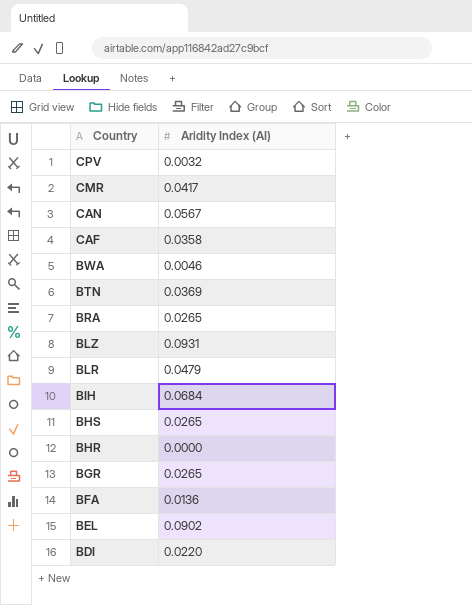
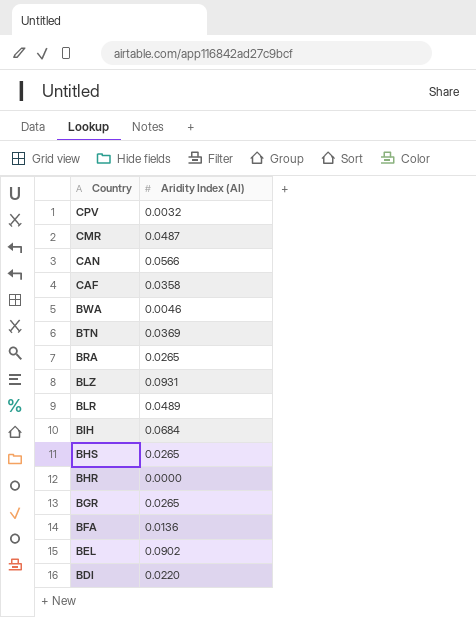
CMR | Aridity Index (AI): 0.0417 -> 0.0487
CAN | Aridity Index (AI): 0.0567 -> 0.0566
BLR | Aridity Index (AI): 0.0479 -> 0.0489

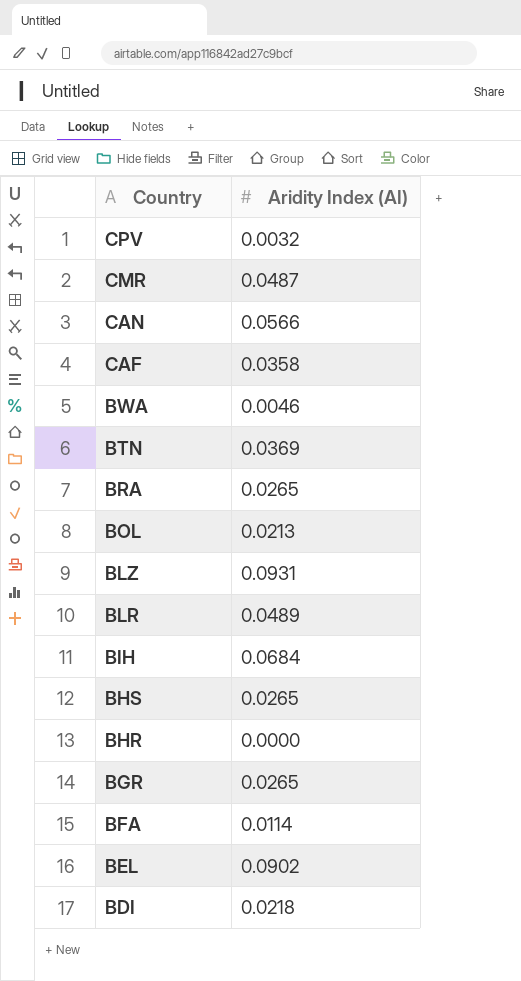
row BOL: none -> 0.0213
BFA | Aridity Index (AI): 0.0136 -> 0.0114
BDI | Aridity Index (AI): 0.0220 -> 0.0218

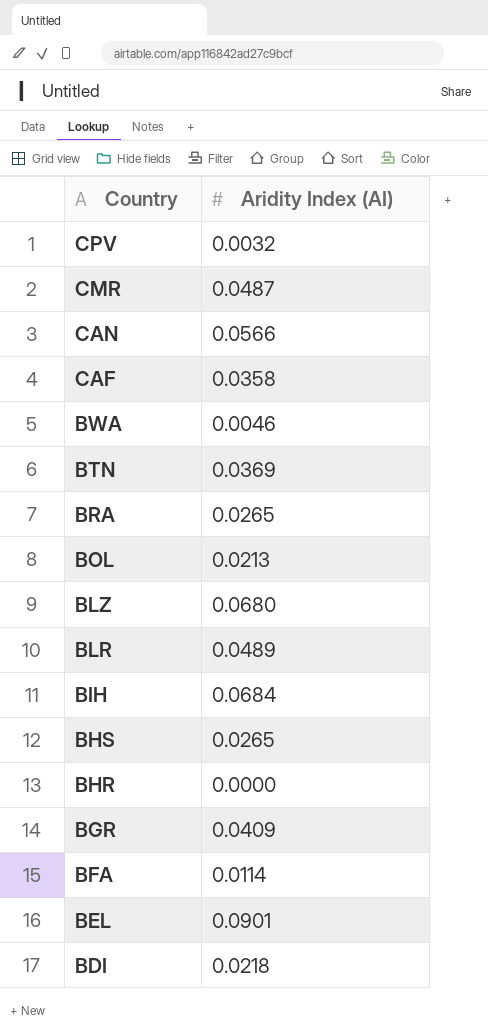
BLZ | Aridity Index (AI): 0.0931 -> 0.0680
BGR | Aridity Index (AI): 0.0265 -> 0.0409
BEL | Aridity Index (AI): 0.0902 -> 0.0901

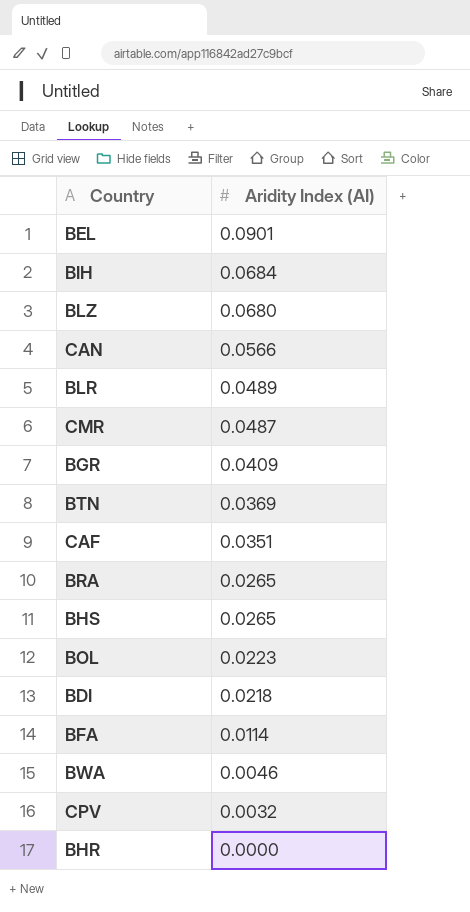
row order: Country descending -> Aridity Index (AI) descending
CAF | Aridity Index (AI): 0.0358 -> 0.0351
BOL | Aridity Index (AI): 0.0213 -> 0.0223

